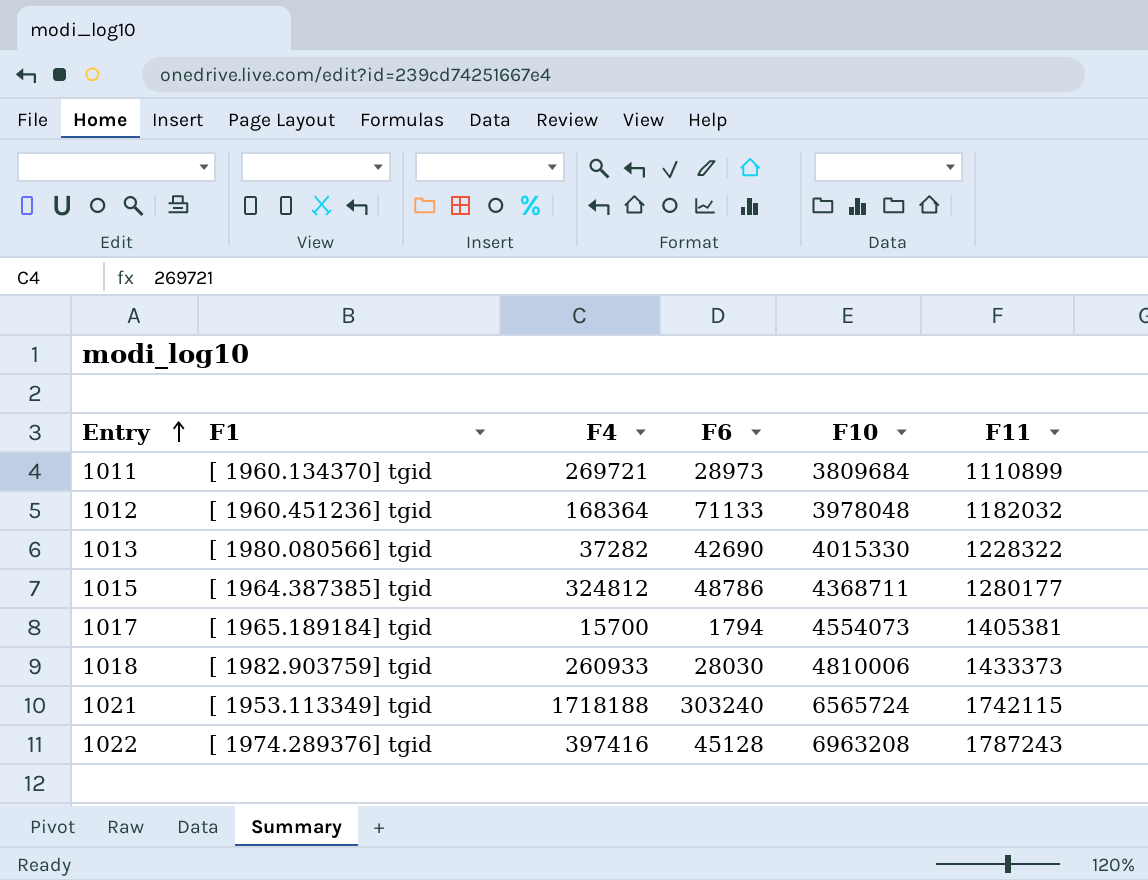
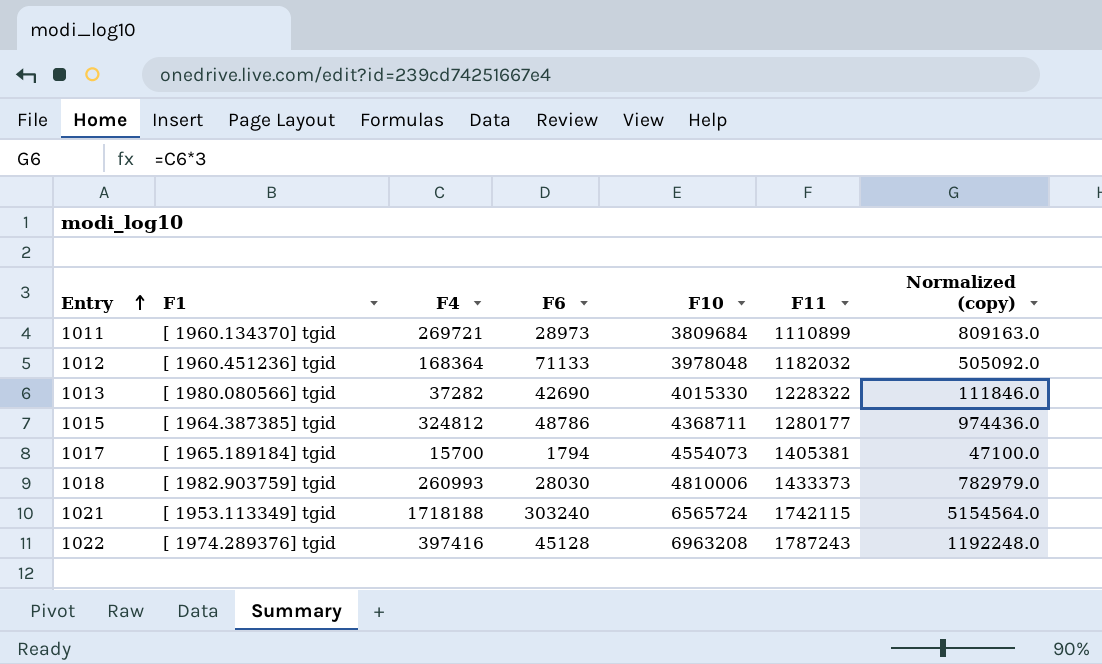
column Normalized (copy) | formula: none -> [F4] * 3
1018 | F4: 260933 -> 260993

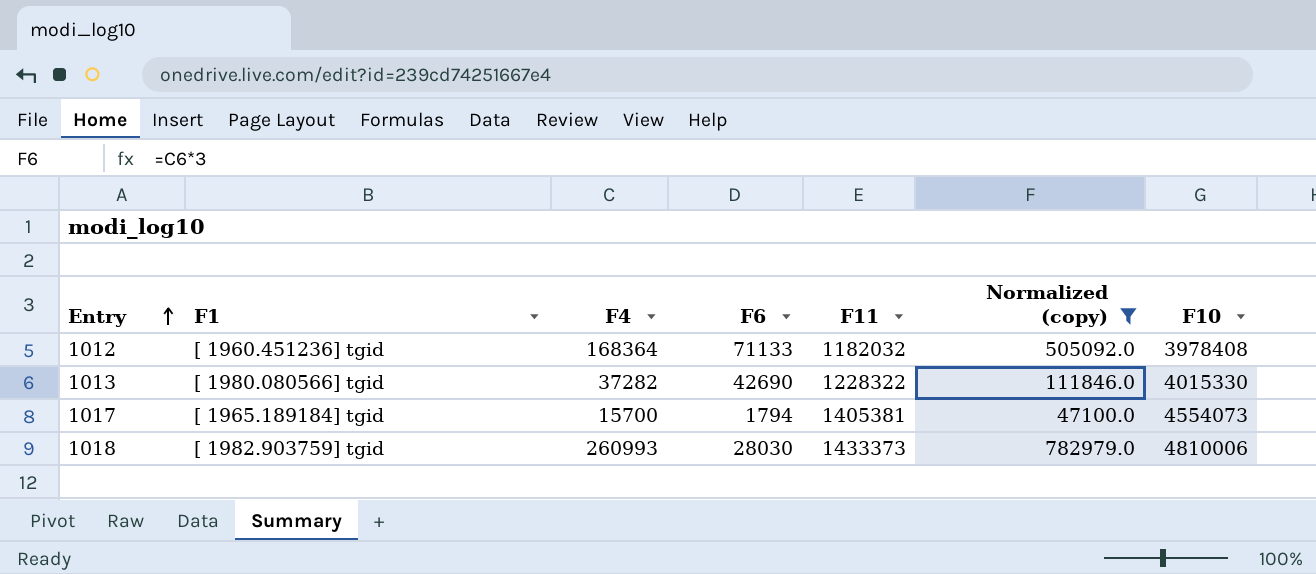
filter: none -> Normalized (copy) <= 782979.0
column F10 | position: 5 -> 7
1012 | F10: 3978048 -> 3978408

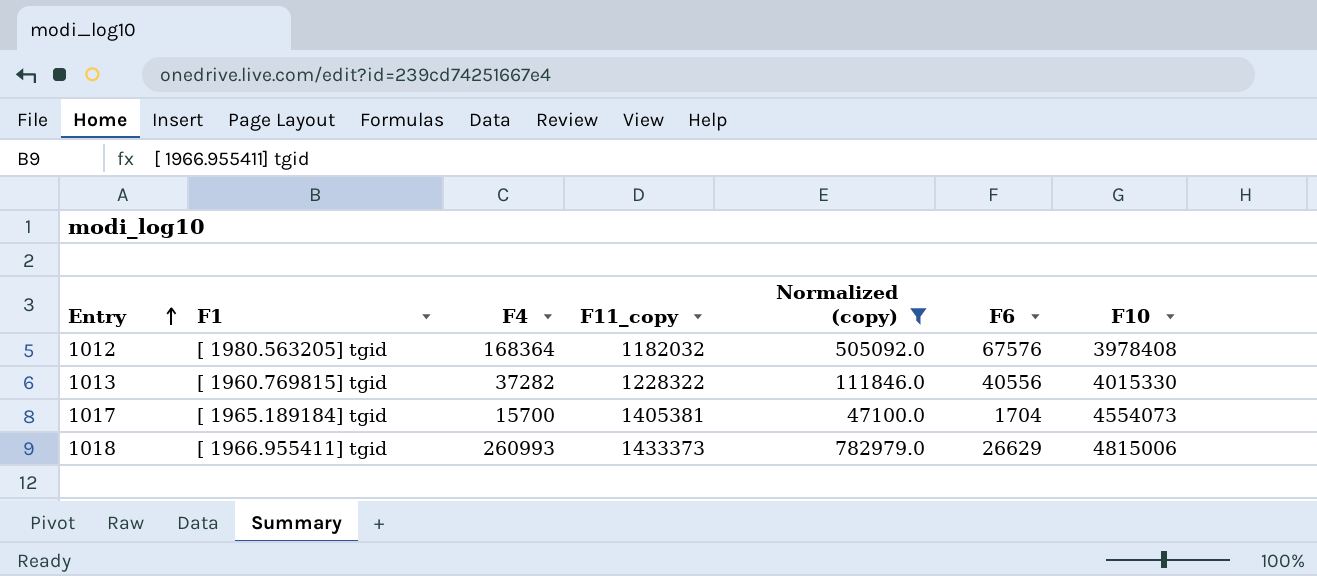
column name: F11 -> F11_copy
column F6 | position: 4 -> 6
1012 | F1: [ 1960.451236] tgid -> [ 1980.563205] tgid
1012 | F6: 71133 -> 67576
1013 | F1: [ 1980.080566] tgid -> [ 1960.769815] tgid
1013 | F6: 42690 -> 40556
1017 | F6: 1794 -> 1704
1018 | F1: [ 1982.903759] tgid -> [ 1966.955411] tgid
1018 | F6: 28030 -> 26629
1018 | F10: 4810006 -> 4815006

